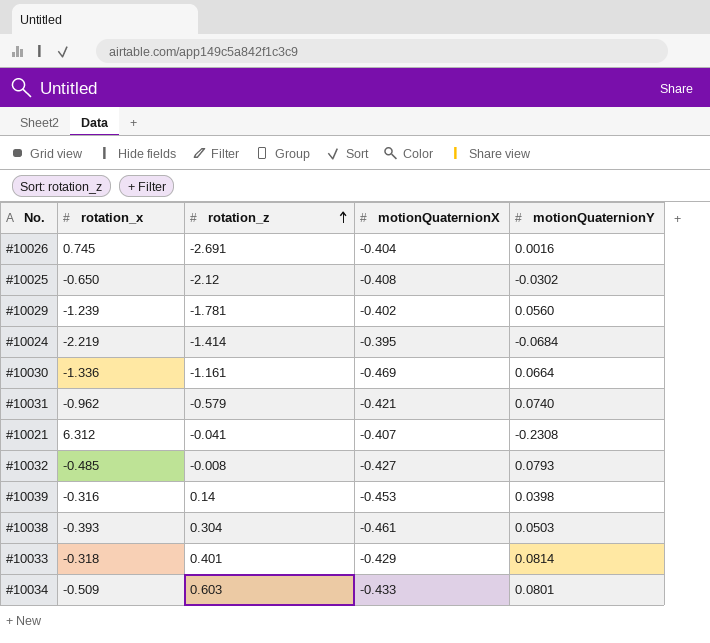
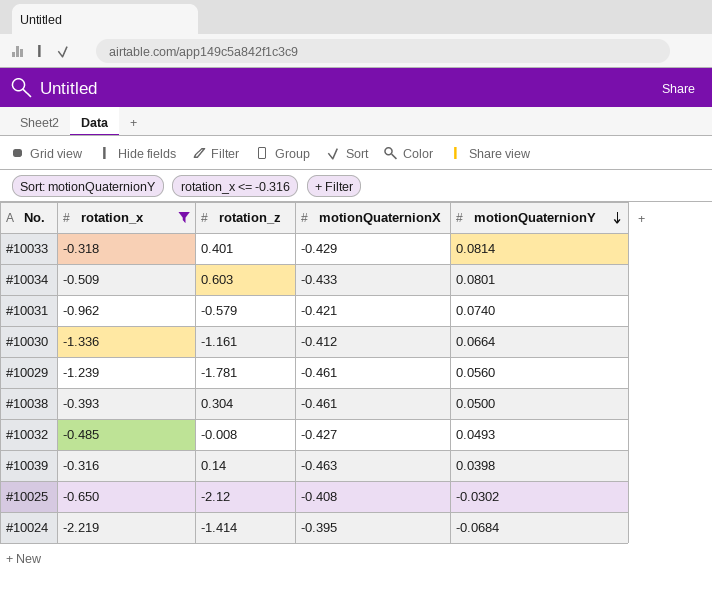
filter: none -> rotation_x <= -0.316
row order: rotation_z ascending -> motionQuaternionY descending
#10030 | motionQuaternionX: -0.469 -> -0.412
#10029 | motionQuaternionX: -0.402 -> -0.461
#10038 | motionQuaternionY: 0.0503 -> 0.0500
#10032 | motionQuaternionY: 0.0793 -> 0.0493
#10039 | motionQuaternionX: -0.453 -> -0.463

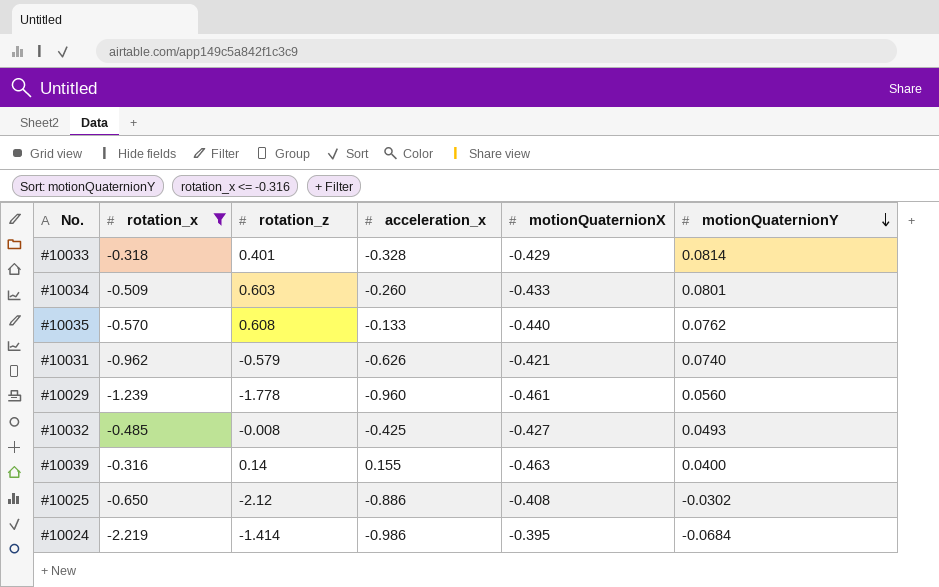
column acceleration_x | position: none -> 4
row #10030: -1.336 | -1.161 | -0.412 | 0.0664 -> none
row #10038: -0.393 | 0.304 | -0.461 | 0.0500 -> none
row #10035: none -> -0.570 | 0.608 | -0.133 | -0.440 | 0.0762
#10029 | rotation_z: -1.781 -> -1.778
#10039 | motionQuaternionY: 0.0398 -> 0.0400

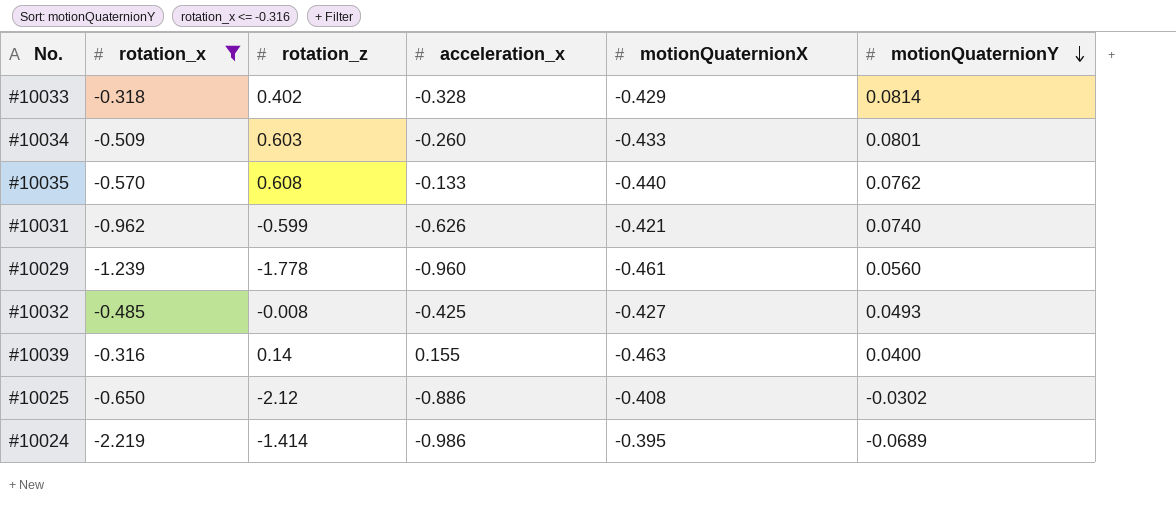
#10033 | rotation_z: 0.401 -> 0.402
#10031 | rotation_z: -0.579 -> -0.599
#10024 | motionQuaternionY: -0.0684 -> -0.0689

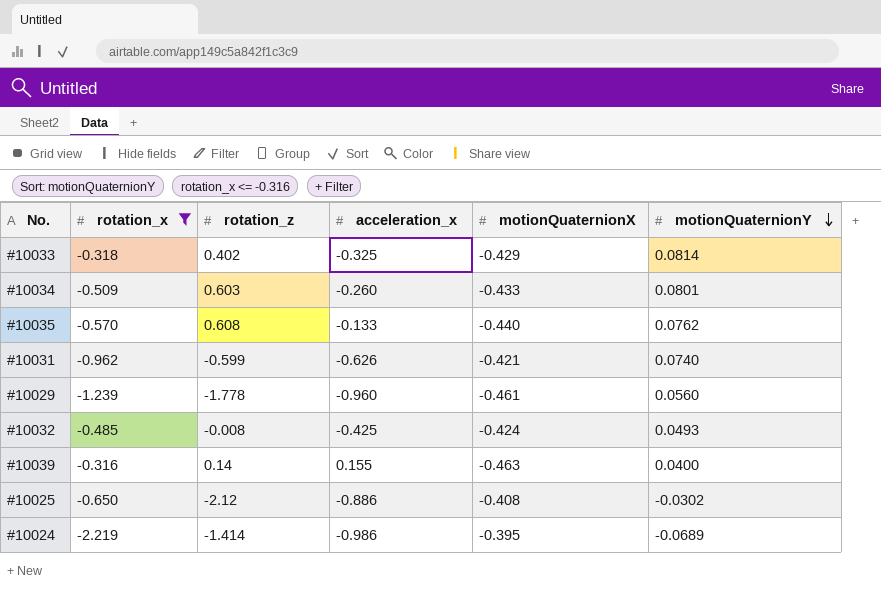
#10033 | acceleration_x: -0.328 -> -0.325
#10032 | motionQuaternionX: -0.427 -> -0.424

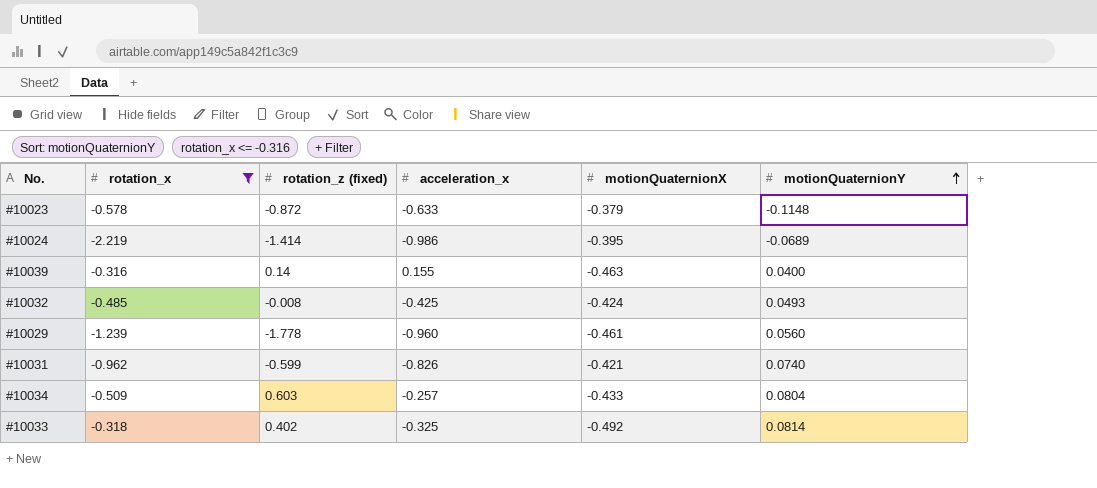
row order: motionQuaternionY descending -> motionQuaternionY ascending
column name: rotation_z -> rotation_z (fixed)
row #10035: -0.570 | 0.608 | -0.133 | -0.440 | 0.0762 -> none
row #10025: -0.650 | -2.12 | -0.886 | -0.408 | -0.0302 -> none
row #10023: none -> -0.578 | -0.872 | -0.633 | -0.379 | -0.1148
#10031 | acceleration_x: -0.626 -> -0.826
#10034 | acceleration_x: -0.260 -> -0.257
#10034 | motionQuaternionY: 0.0801 -> 0.0804
#10033 | motionQuaternionX: -0.429 -> -0.492

